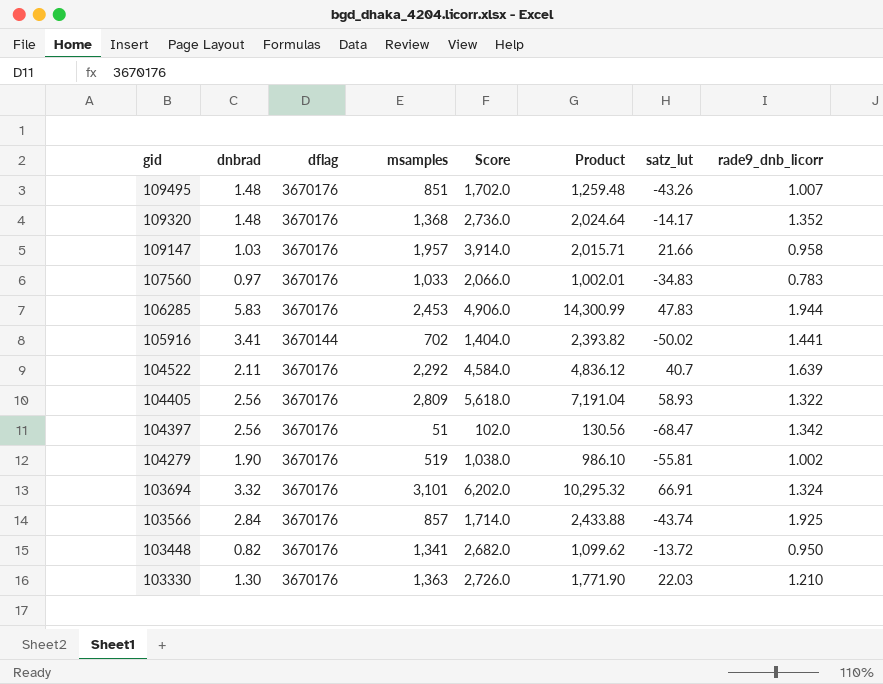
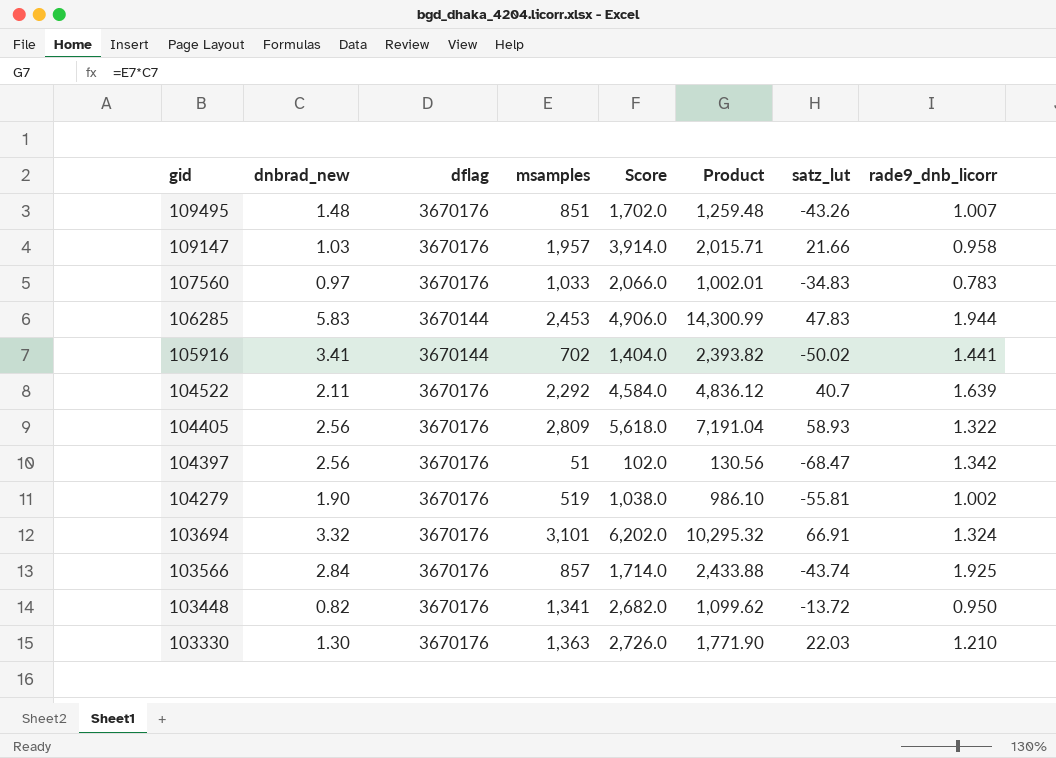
column name: dnbrad -> dnbrad_new
row 109320: 1.48 | 3670176 | 1,368 | 2,736.0 | 2,024.64 | -14.17 | 1.352 -> none
106285 | dflag: 3670176 -> 3670144

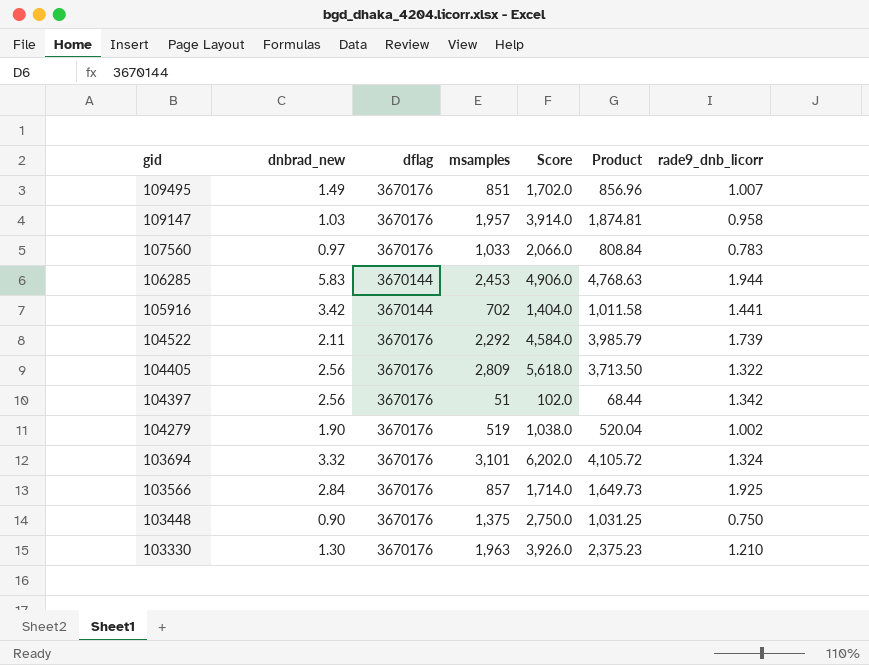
column satz_lut | position: 7 -> none
column Product | formula: [dnbrad_new] * [msamples] -> [msamples] * [rade9_dnb_licorr]
109495 | dnbrad_new: 1.48 -> 1.49
105916 | dnbrad_new: 3.41 -> 3.42
104522 | rade9_dnb_licorr: 1.639 -> 1.739
103448 | dnbrad_new: 0.82 -> 0.90
103448 | msamples: 1,341 -> 1,375
103448 | Score: 2,682.0 -> 2,750.0
103448 | rade9_dnb_licorr: 0.950 -> 0.750
103330 | msamples: 1,363 -> 1,963
103330 | Score: 2,726.0 -> 3,926.0

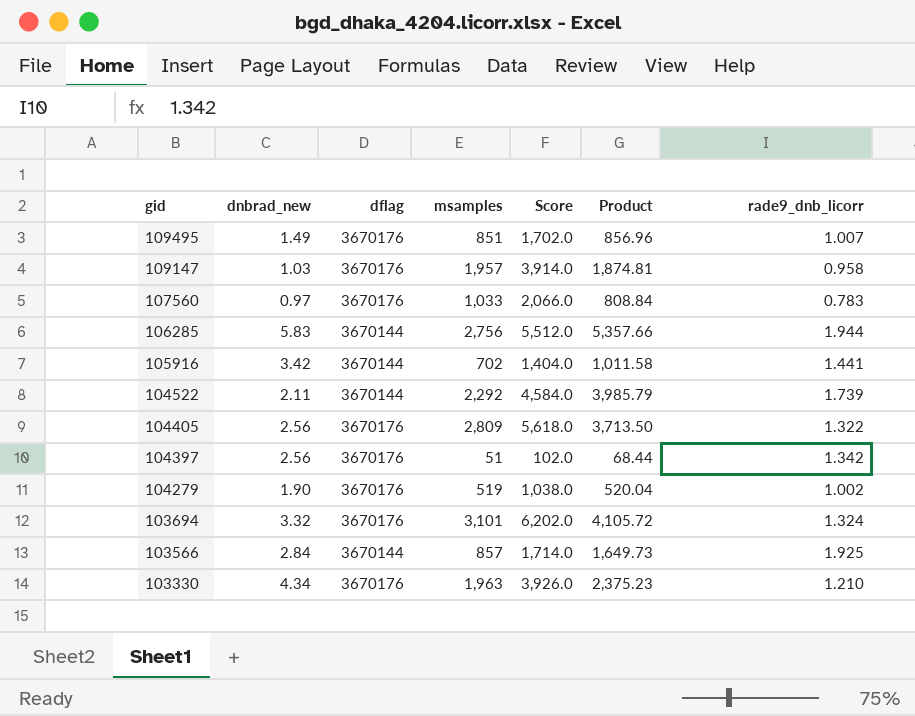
row 103448: 0.90 | 3670176 | 1,375 | 2,750.0 | 1,031.25 | 0.750 -> none
106285 | msamples: 2,453 -> 2,756
106285 | Score: 4,906.0 -> 5,512.0
106285 | Product: 4,768.63 -> 5,357.66
104522 | dflag: 3670176 -> 3670144
103566 | dflag: 3670176 -> 3670144
103330 | dnbrad_new: 1.30 -> 4.34

